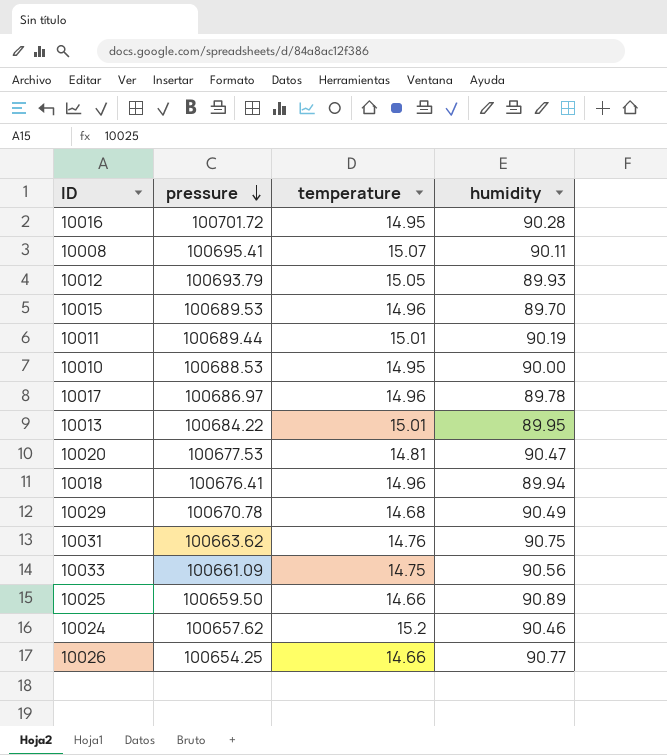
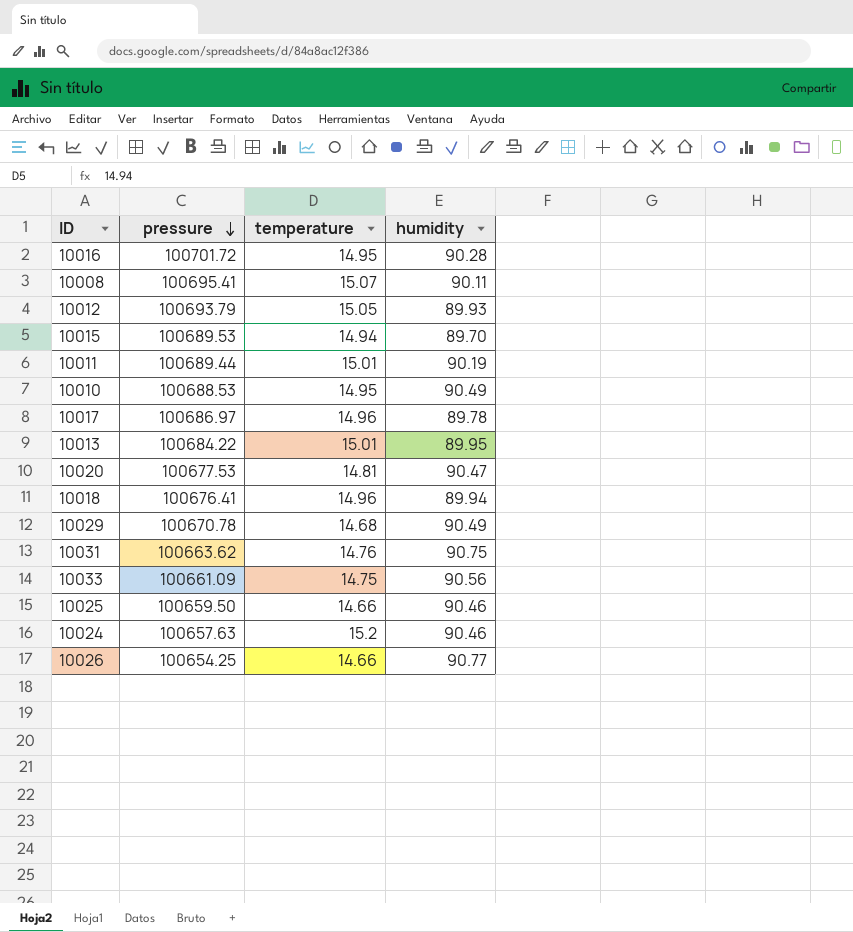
10015 | temperature: 14.96 -> 14.94
10010 | humidity: 90.00 -> 90.49
10025 | humidity: 90.89 -> 90.46
10024 | pressure: 100657.62 -> 100657.63

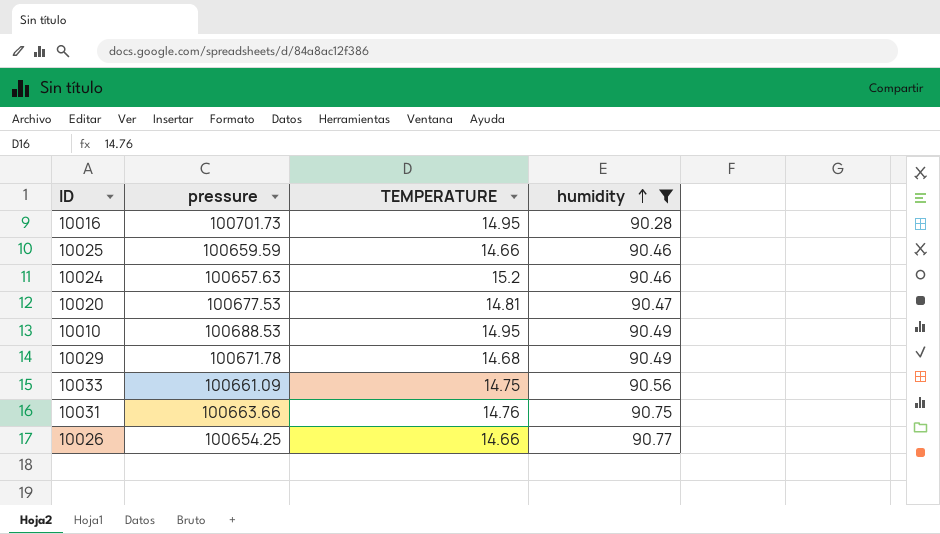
filter: none -> humidity >= 90.28
row order: pressure descending -> humidity ascending
column name: temperature -> TEMPERATURE
10016 | pressure: 100701.72 -> 100701.73
10025 | pressure: 100659.50 -> 100659.59
10029 | pressure: 100670.78 -> 100671.78
10031 | pressure: 100663.62 -> 100663.66

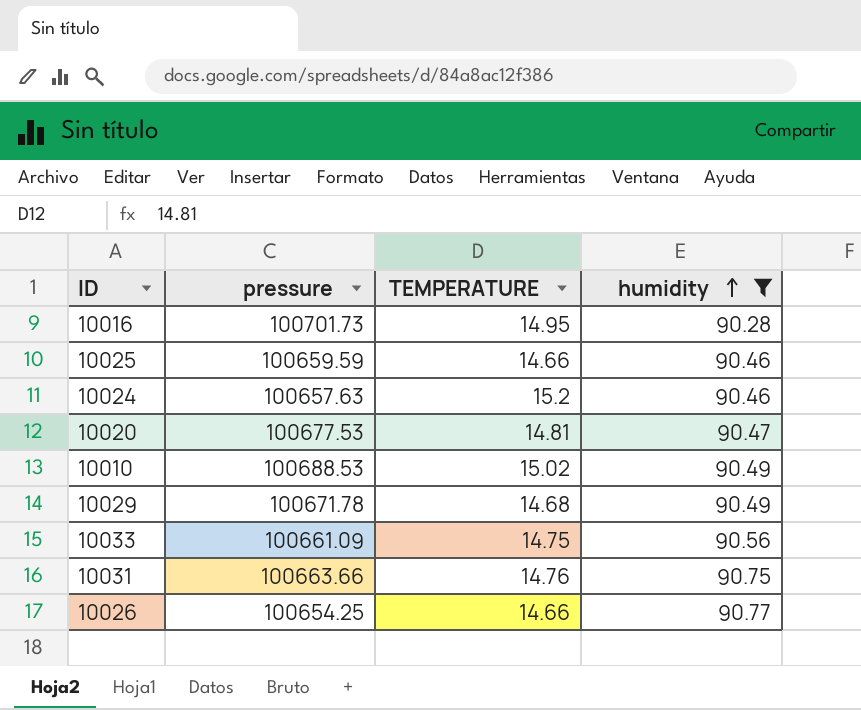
10010 | TEMPERATURE: 14.95 -> 15.02

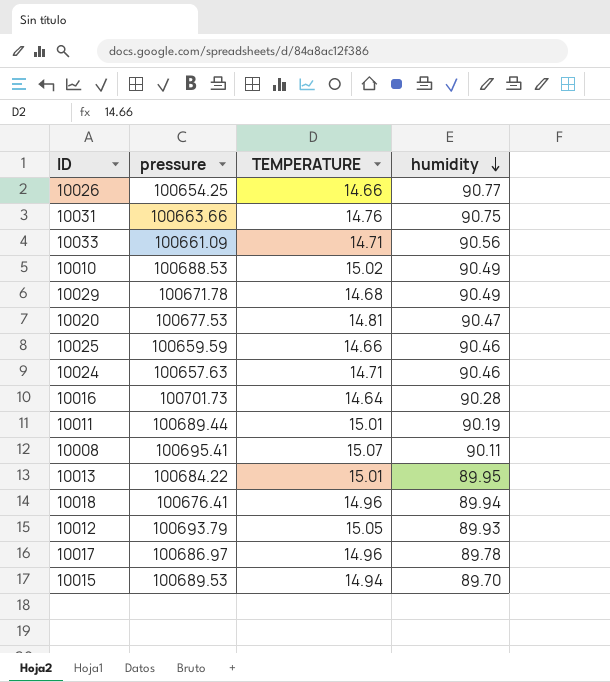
filter: humidity >= 90.28 -> none
row order: humidity ascending -> humidity descending
10033 | TEMPERATURE: 14.75 -> 14.71
10024 | TEMPERATURE: 15.2 -> 14.71
10016 | TEMPERATURE: 14.95 -> 14.64

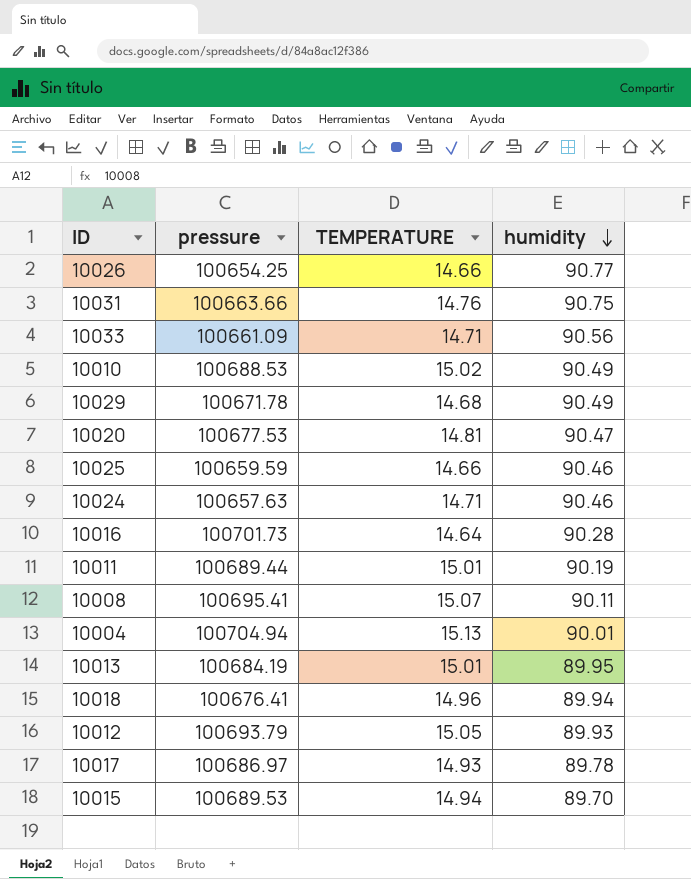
row 10004: none -> 100704.94 | 15.13 | 90.01
10013 | pressure: 100684.22 -> 100684.19
10017 | TEMPERATURE: 14.96 -> 14.93

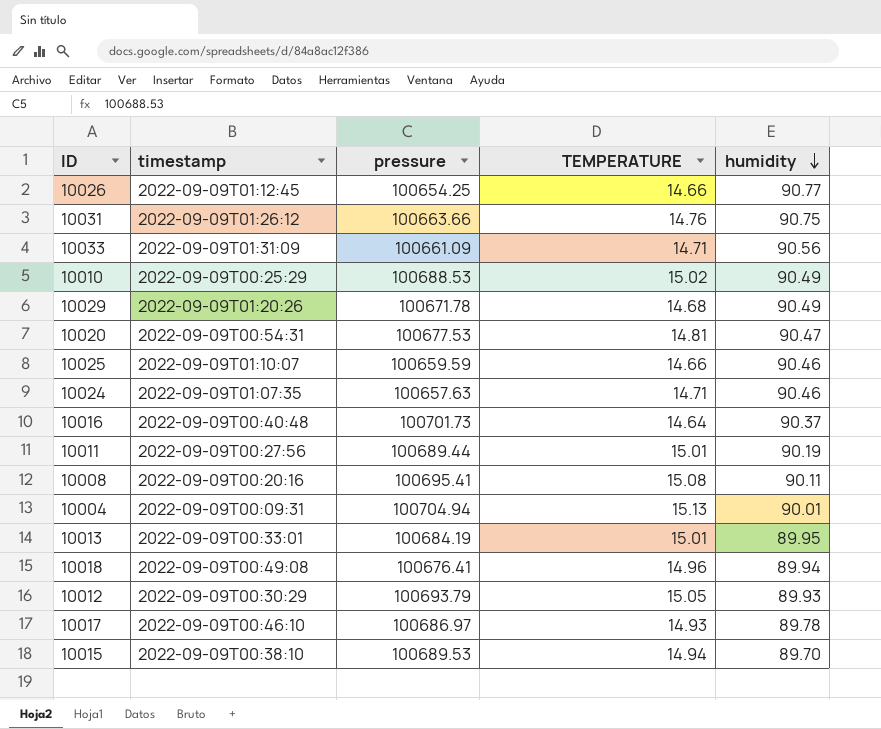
column timestamp | position: none -> 2
10016 | humidity: 90.28 -> 90.37
10008 | TEMPERATURE: 15.07 -> 15.08

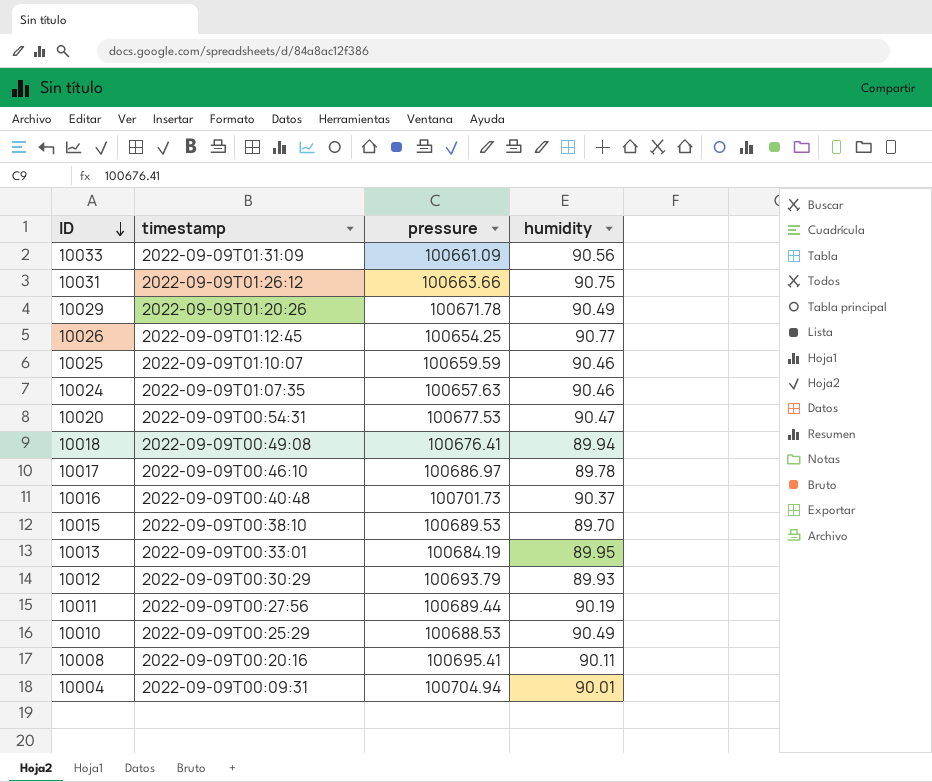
row order: humidity descending -> ID descending
column TEMPERATURE | position: 4 -> none

